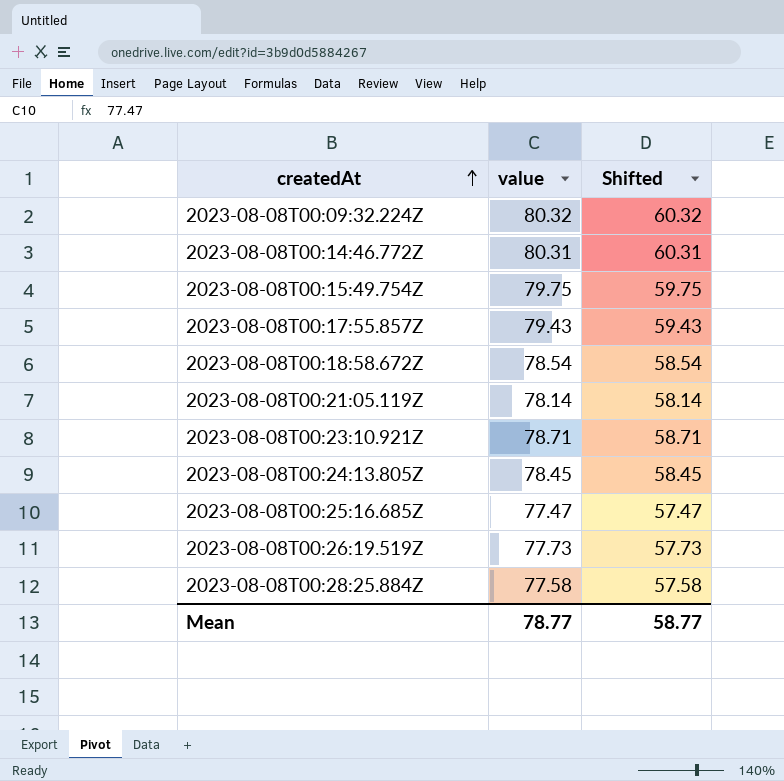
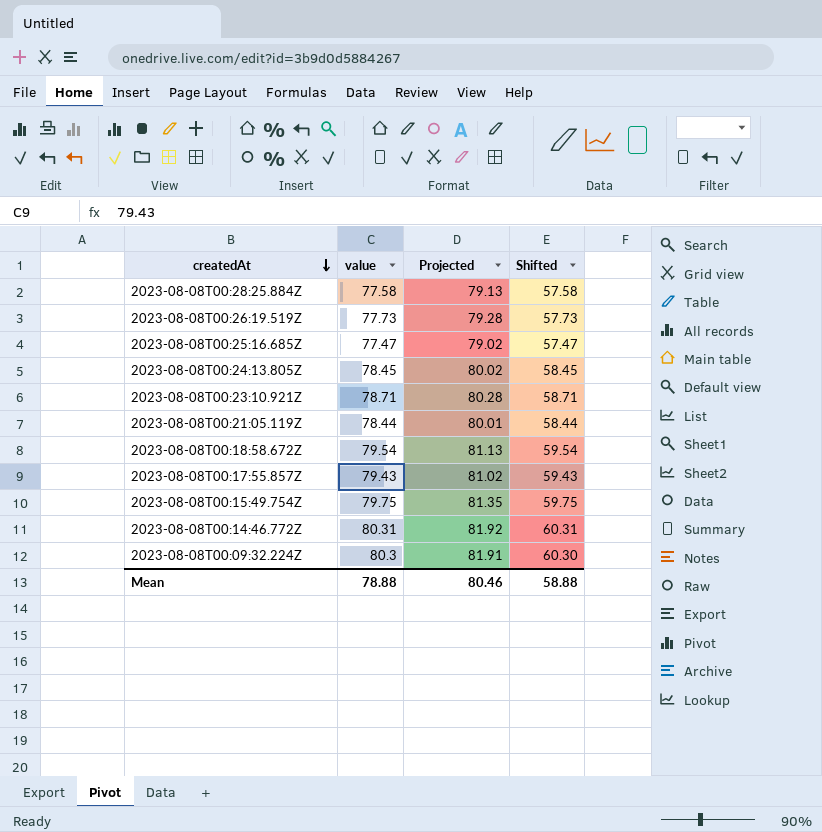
row order: createdAt ascending -> createdAt descending
column Projected | formula: none -> [value] * 1.02
2023-08-08T00:21:05.119Z | value: 78.14 -> 78.44
2023-08-08T00:21:05.119Z | Shifted: 58.14 -> 58.44
2023-08-08T00:18:58.672Z | value: 78.54 -> 79.54
2023-08-08T00:18:58.672Z | Shifted: 58.54 -> 59.54
2023-08-08T00:09:32.224Z | value: 80.32 -> 80.3
2023-08-08T00:09:32.224Z | Shifted: 60.32 -> 60.30
Mean | value: 78.77 -> 78.88
Mean | Shifted: 58.77 -> 58.88

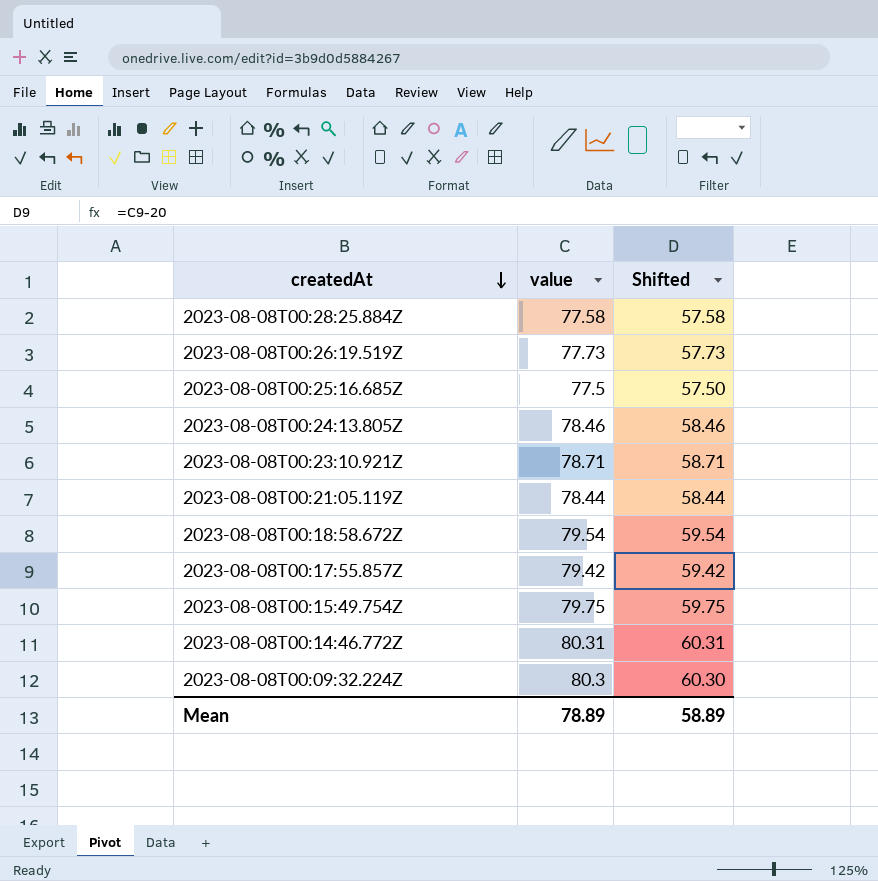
column Projected | formula: [value] * 1.02 -> none
2023-08-08T00:25:16.685Z | value: 77.47 -> 77.5
2023-08-08T00:25:16.685Z | Shifted: 57.47 -> 57.50
2023-08-08T00:24:13.805Z | value: 78.45 -> 78.46
2023-08-08T00:24:13.805Z | Shifted: 58.45 -> 58.46
2023-08-08T00:17:55.857Z | value: 79.43 -> 79.42
2023-08-08T00:17:55.857Z | Shifted: 59.43 -> 59.42
Mean | value: 78.88 -> 78.89
Mean | Shifted: 58.88 -> 58.89

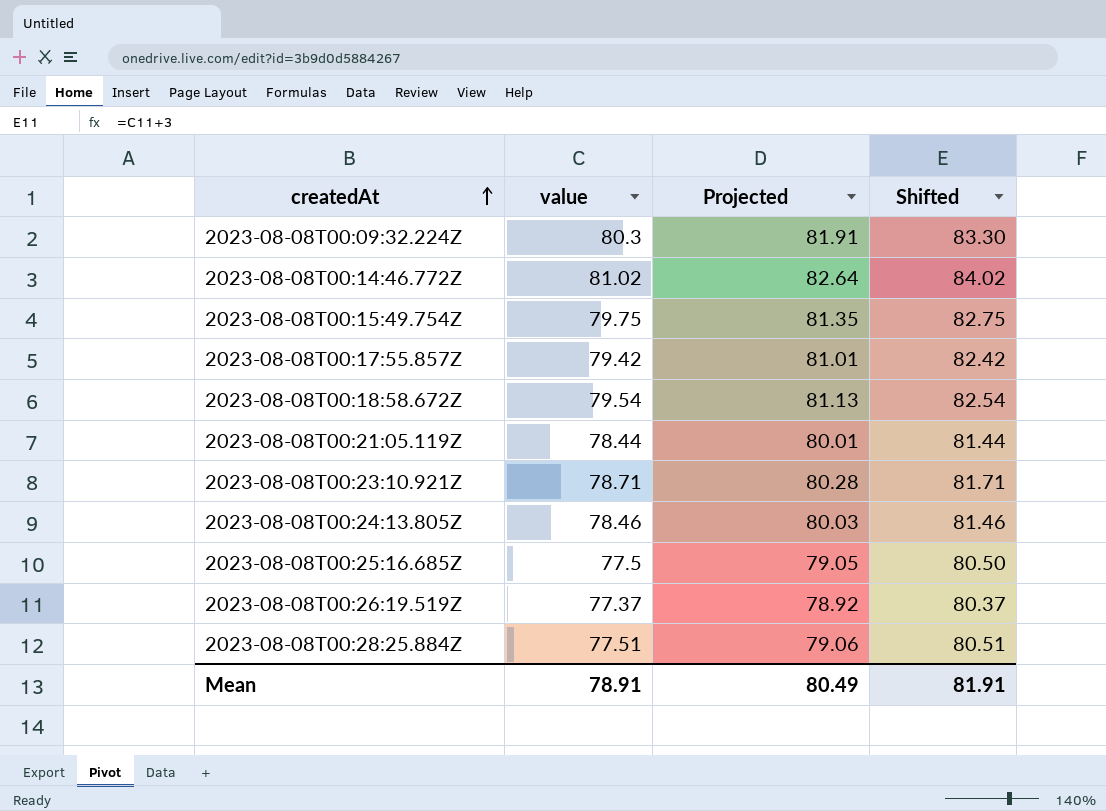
row order: createdAt descending -> createdAt ascending
column Projected | formula: none -> [value] * 1.02
column Shifted | formula: [value] - 20 -> [value] + 3
2023-08-08T00:14:46.772Z | value: 80.31 -> 81.02
2023-08-08T00:26:19.519Z | value: 77.73 -> 77.37
2023-08-08T00:28:25.884Z | value: 77.58 -> 77.51
Mean | value: 78.89 -> 78.91
Mean | Shifted: 58.89 -> 81.91

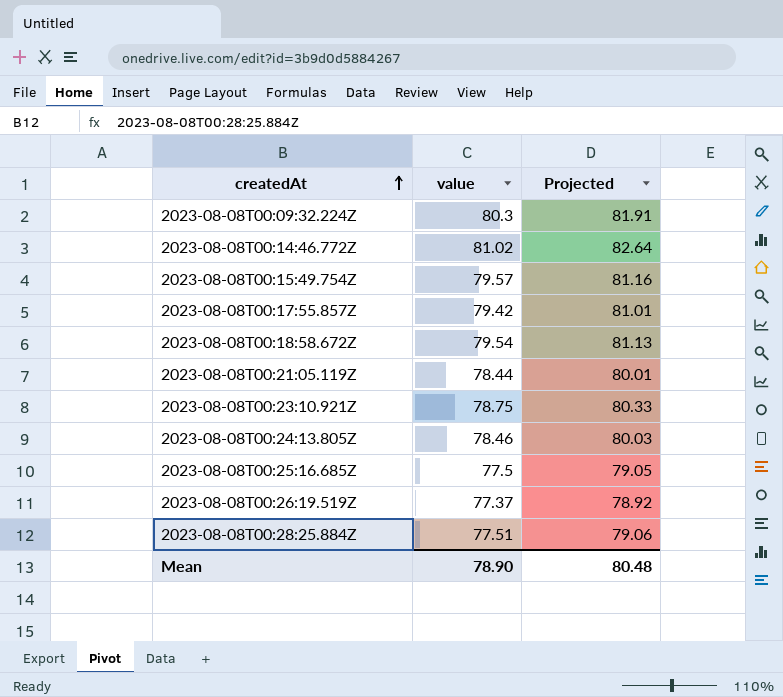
column Shifted | formula: [value] + 3 -> none
2023-08-08T00:15:49.754Z | value: 79.75 -> 79.57
2023-08-08T00:15:49.754Z | Projected: 81.35 -> 81.16
2023-08-08T00:23:10.921Z | value: 78.71 -> 78.75
2023-08-08T00:23:10.921Z | Projected: 80.28 -> 80.33
Mean | value: 78.91 -> 78.90
Mean | Projected: 80.49 -> 80.48

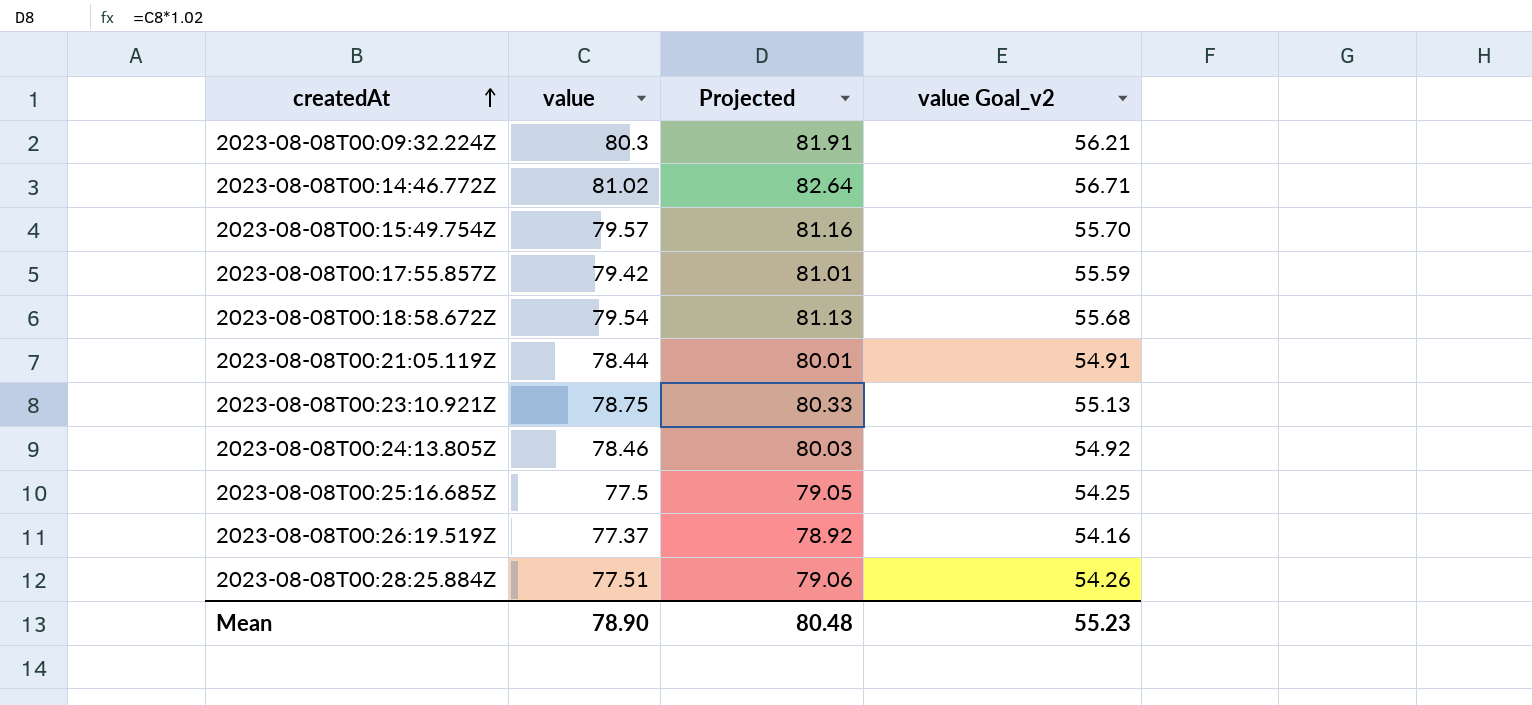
column value Goal_v2 | formula: none -> [value] * 0.7

